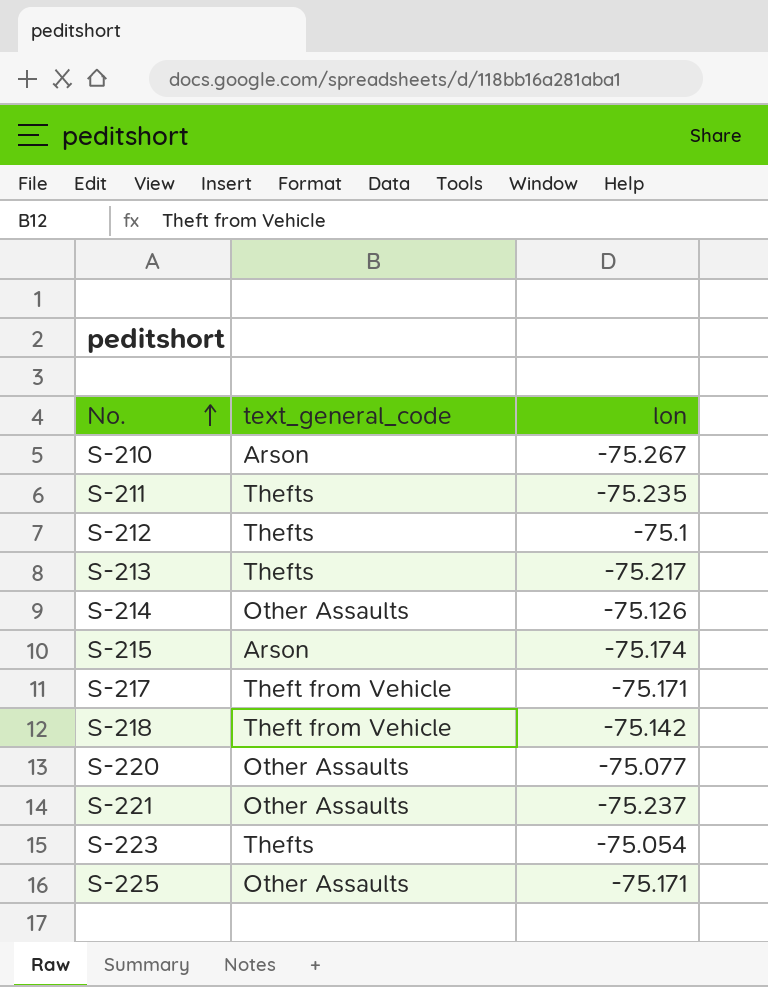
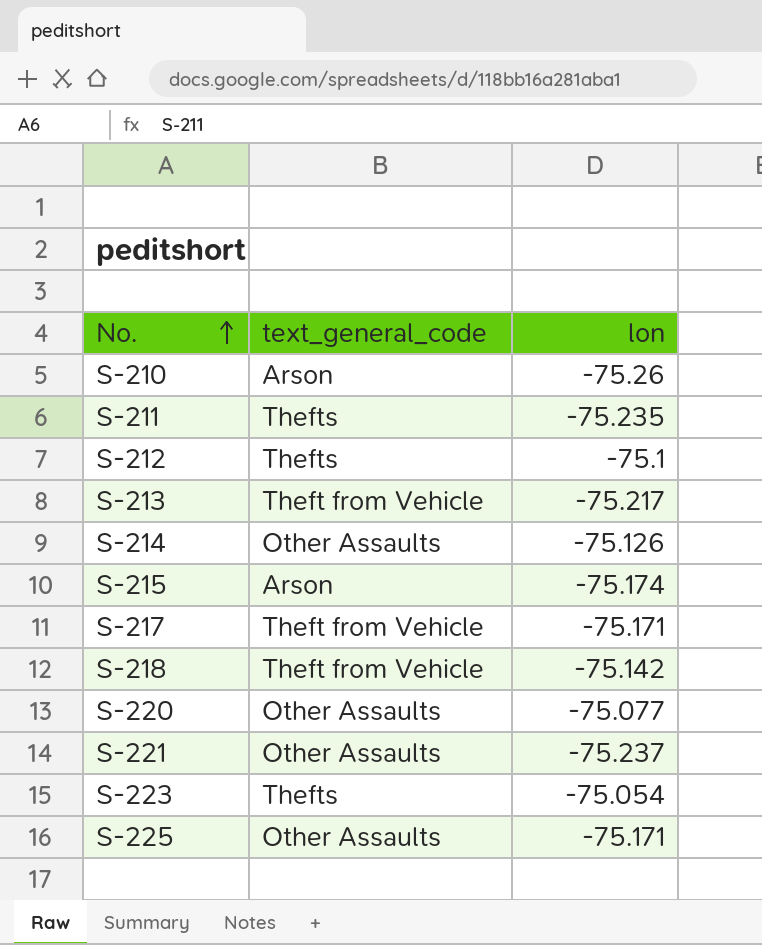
S-210 | lon: -75.267 -> -75.26
S-213 | text_general_code: Thefts -> Theft from Vehicle

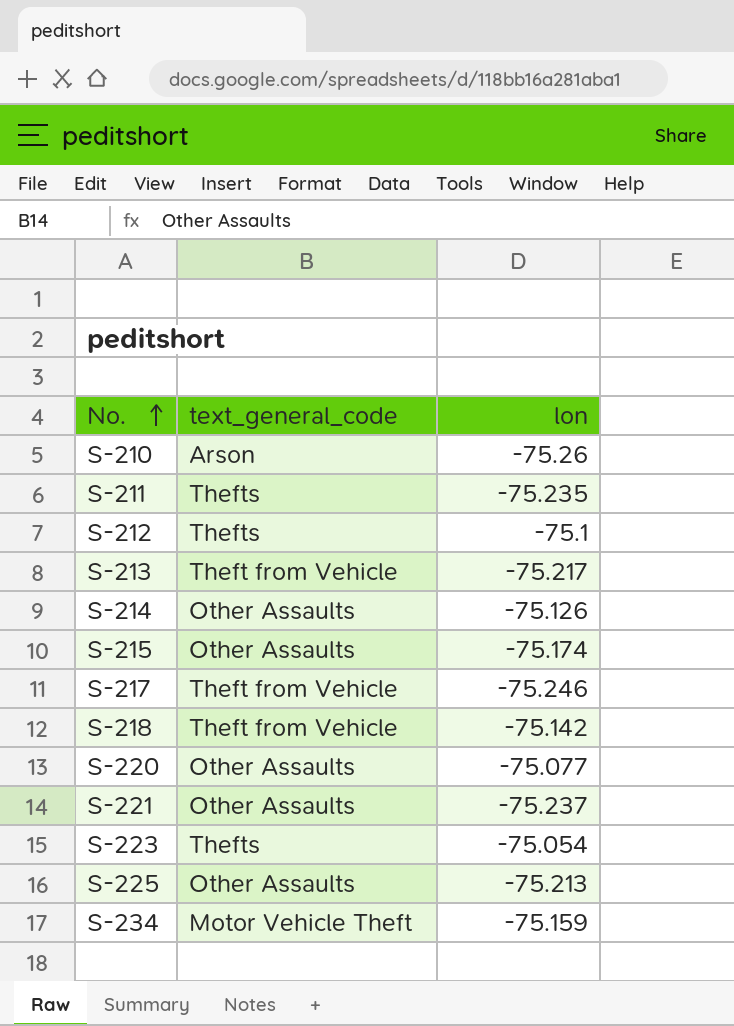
S-215 | text_general_code: Arson -> Other Assaults
S-217 | lon: -75.171 -> -75.246
S-225 | lon: -75.171 -> -75.213
row S-234: none -> Motor Vehicle Theft | -75.159

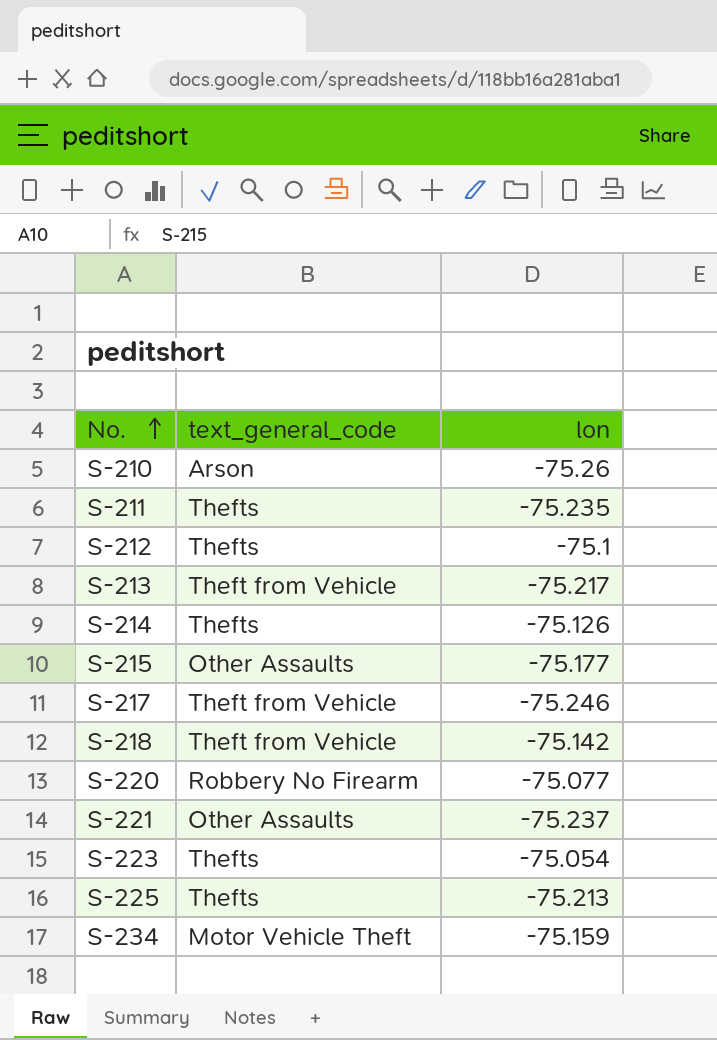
S-214 | text_general_code: Other Assaults -> Thefts
S-215 | lon: -75.174 -> -75.177
S-220 | text_general_code: Other Assaults -> Robbery No Firearm
S-225 | text_general_code: Other Assaults -> Thefts

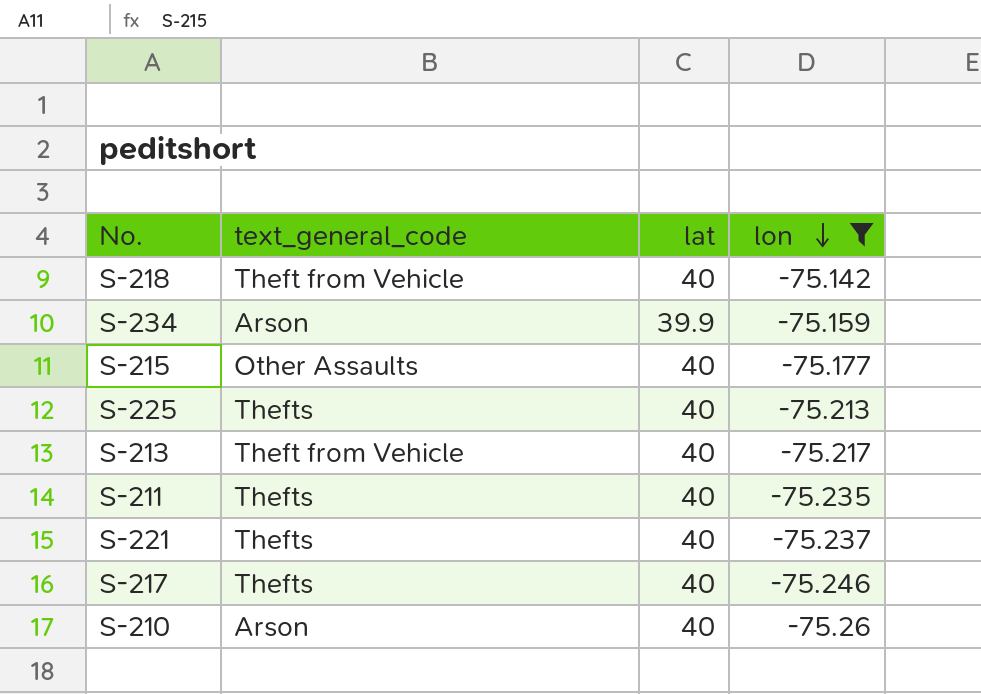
filter: none -> lon <= -75.142
row order: No. ascending -> lon descending
column lat | position: none -> 3
S-234 | text_general_code: Motor Vehicle Theft -> Arson
S-221 | text_general_code: Other Assaults -> Thefts
S-217 | text_general_code: Theft from Vehicle -> Thefts

